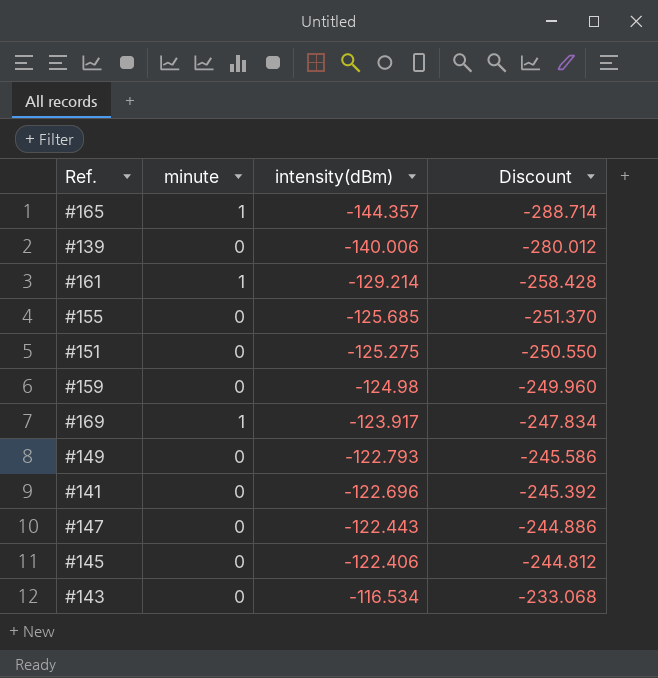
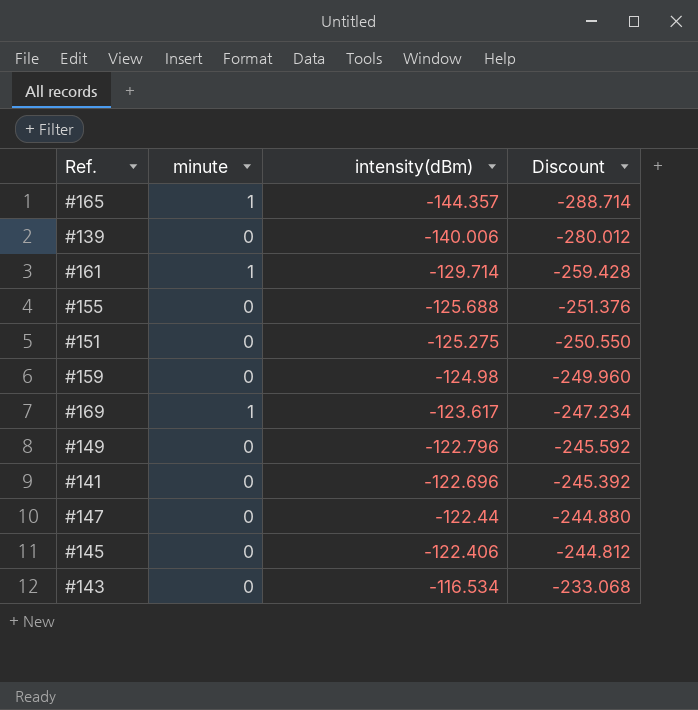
#161 | intensity(dBm): -129.214 -> -129.714
#161 | Discount: -258.428 -> -259.428
#155 | intensity(dBm): -125.685 -> -125.688
#155 | Discount: -251.370 -> -251.376
#169 | intensity(dBm): -123.917 -> -123.617
#169 | Discount: -247.834 -> -247.234
#149 | intensity(dBm): -122.793 -> -122.796
#149 | Discount: -245.586 -> -245.592
#147 | intensity(dBm): -122.443 -> -122.44
#147 | Discount: -244.886 -> -244.880

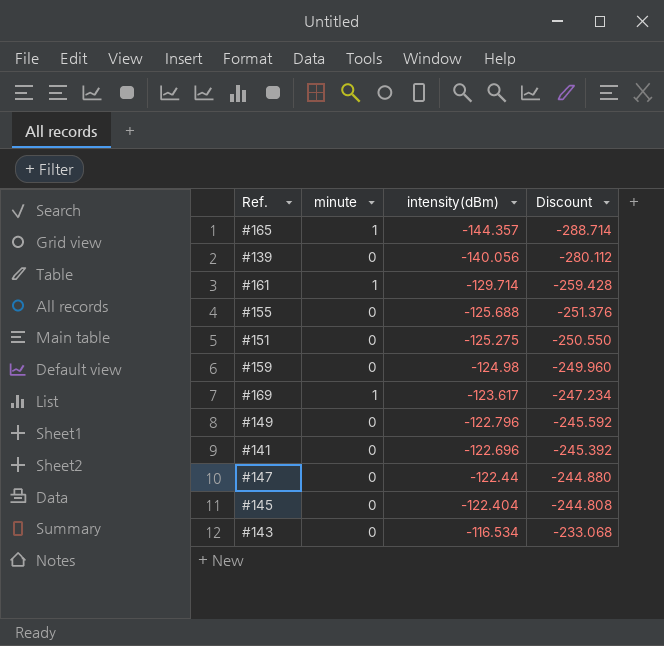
#139 | intensity(dBm): -140.006 -> -140.056
#139 | Discount: -280.012 -> -280.112
#145 | intensity(dBm): -122.406 -> -122.404
#145 | Discount: -244.812 -> -244.808

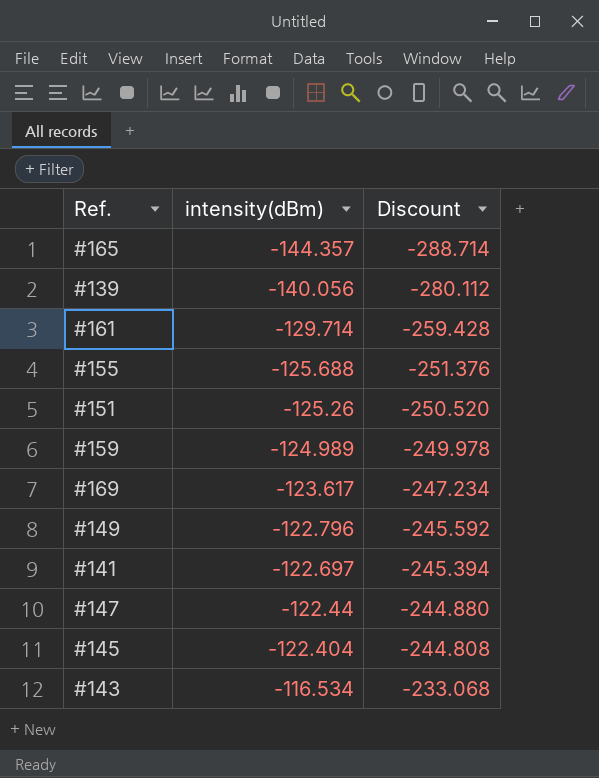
column minute | position: 2 -> none
#151 | intensity(dBm): -125.275 -> -125.26
#151 | Discount: -250.550 -> -250.520
#159 | intensity(dBm): -124.98 -> -124.989
#159 | Discount: -249.960 -> -249.978
#141 | intensity(dBm): -122.696 -> -122.697
#141 | Discount: -245.392 -> -245.394

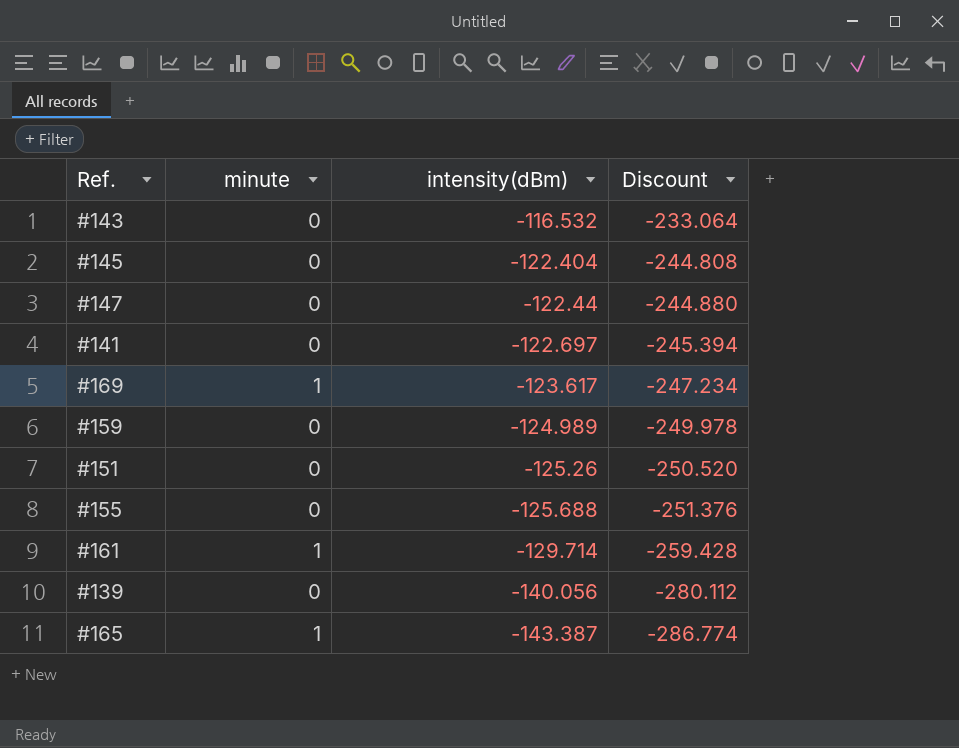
row order: intensity(dBm) ascending -> intensity(dBm) descending
column minute | position: none -> 2
row #149: -122.796 | -245.592 -> none
#143 | intensity(dBm): -116.534 -> -116.532
#143 | Discount: -233.068 -> -233.064
#165 | intensity(dBm): -144.357 -> -143.387
#165 | Discount: -288.714 -> -286.774

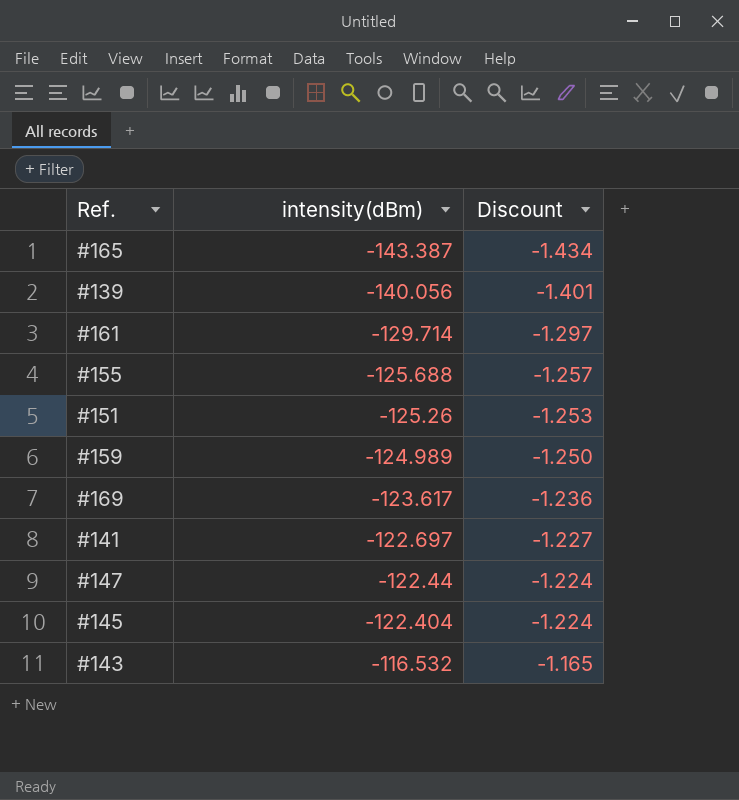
row order: intensity(dBm) descending -> intensity(dBm) ascending
column minute | position: 2 -> none
column Discount | formula: [intensity(dBm)] * 2 -> [intensity(dBm)] * 0.01

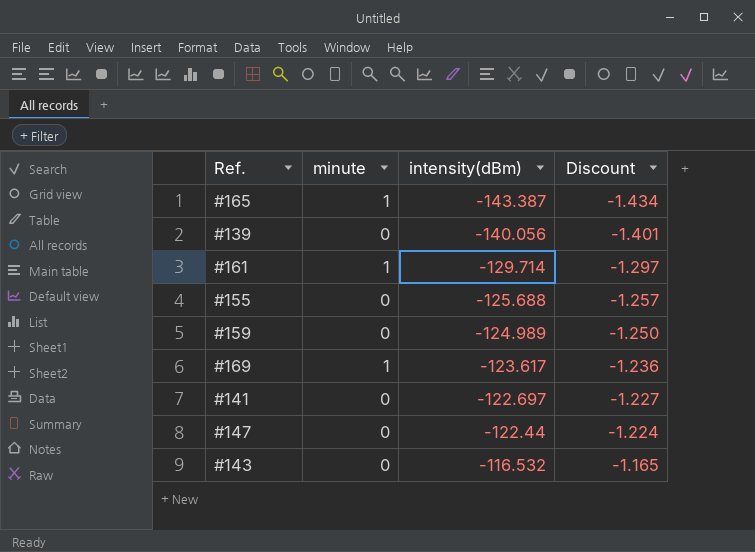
column minute | position: none -> 2
row #151: -125.26 | -1.253 -> none
row #145: -122.404 | -1.224 -> none

